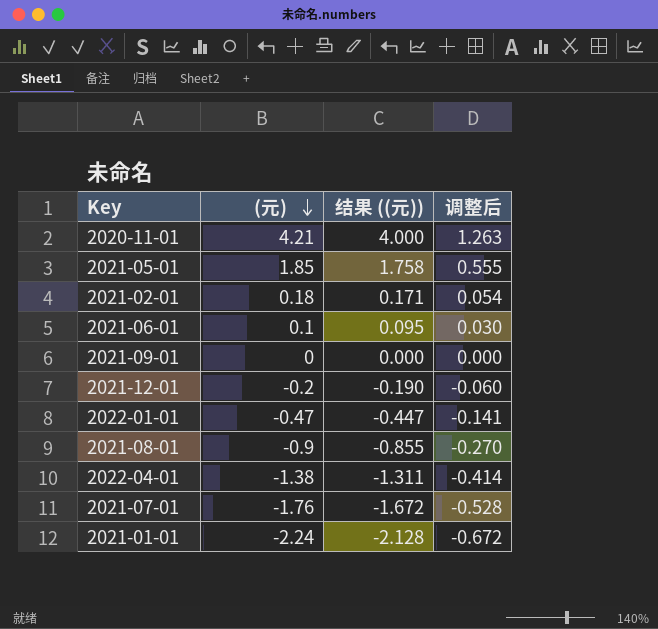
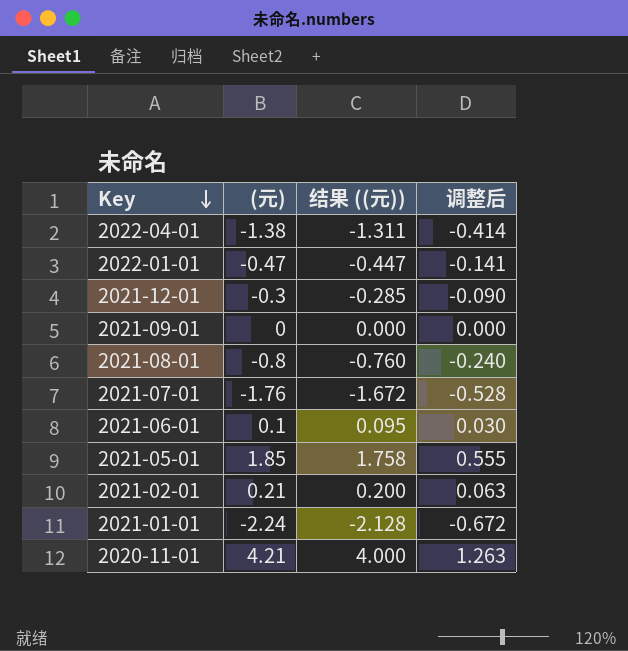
row order: (元) descending -> Key descending
2021-12-01 | (元): -0.2 -> -0.3
2021-12-01 | 结果 ((元)): -0.190 -> -0.285
2021-12-01 | 调整后: -0.060 -> -0.090
2021-08-01 | (元): -0.9 -> -0.8
2021-08-01 | 结果 ((元)): -0.855 -> -0.760
2021-08-01 | 调整后: -0.270 -> -0.240
2021-02-01 | (元): 0.18 -> 0.21
2021-02-01 | 结果 ((元)): 0.171 -> 0.200
2021-02-01 | 调整后: 0.054 -> 0.063

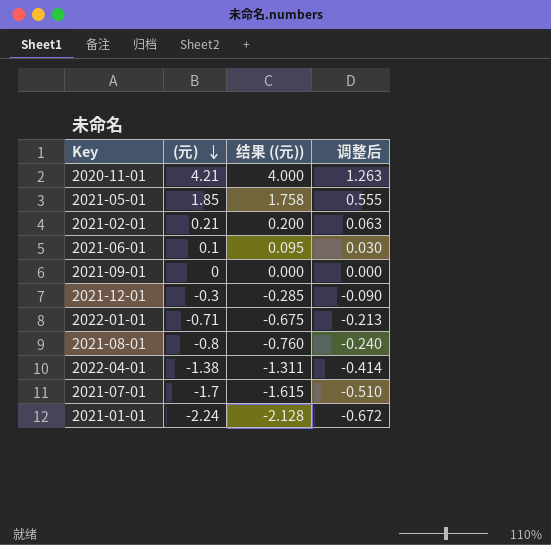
row order: Key descending -> (元) descending
2022-01-01 | (元): -0.47 -> -0.71
2022-01-01 | 结果 ((元)): -0.447 -> -0.675
2022-01-01 | 调整后: -0.141 -> -0.213
2021-07-01 | (元): -1.76 -> -1.7
2021-07-01 | 结果 ((元)): -1.672 -> -1.615
2021-07-01 | 调整后: -0.528 -> -0.510

